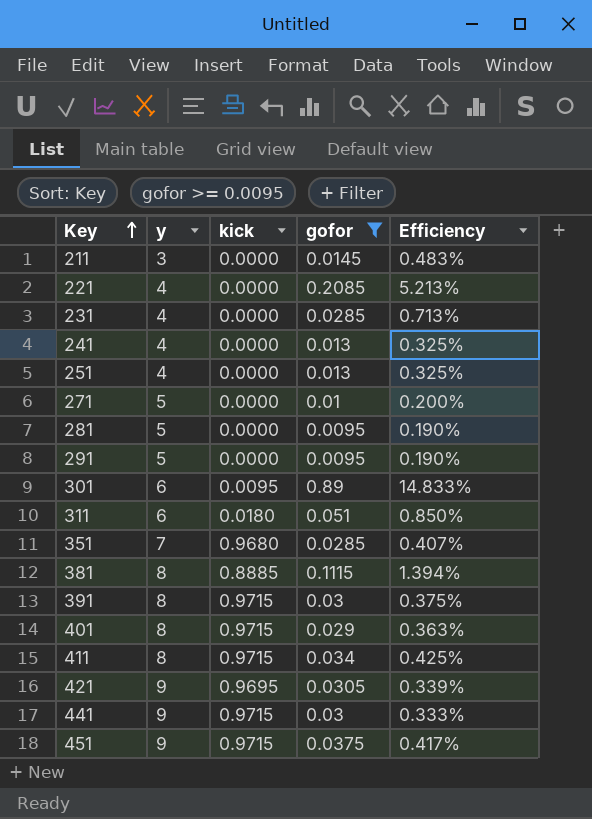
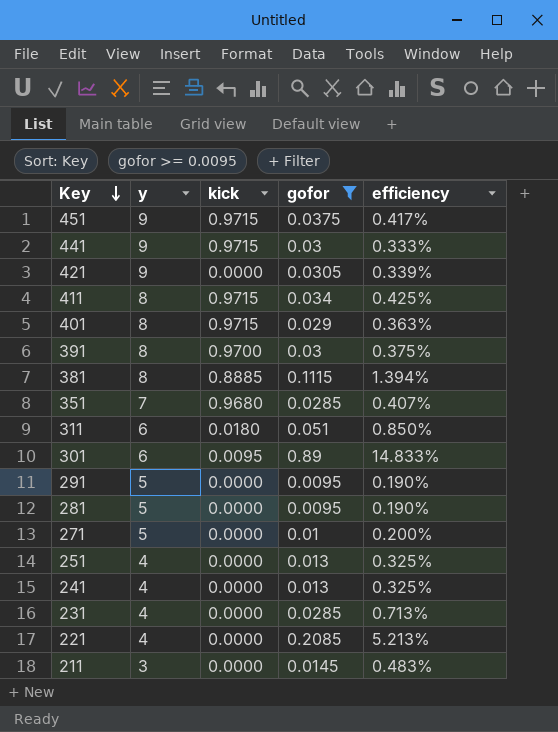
row order: Key ascending -> Key descending
column name: Efficiency -> efficiency
421 | kick: 0.9695 -> 0.0000
391 | kick: 0.9715 -> 0.9700

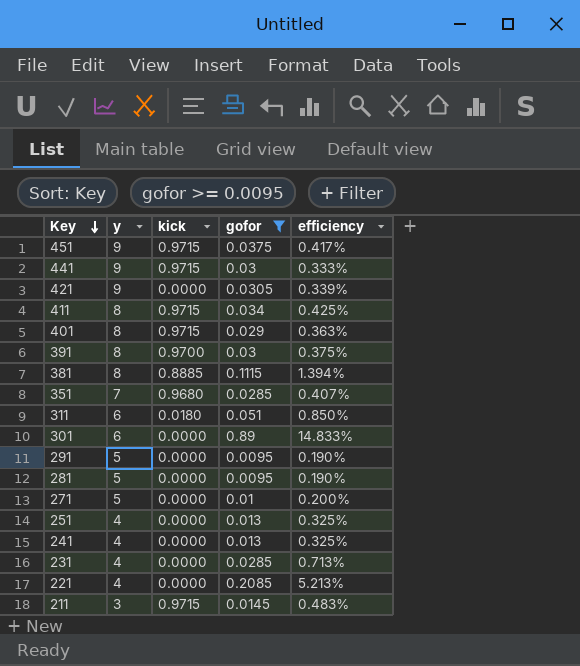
301 | kick: 0.0095 -> 0.0000
211 | kick: 0.0000 -> 0.9715

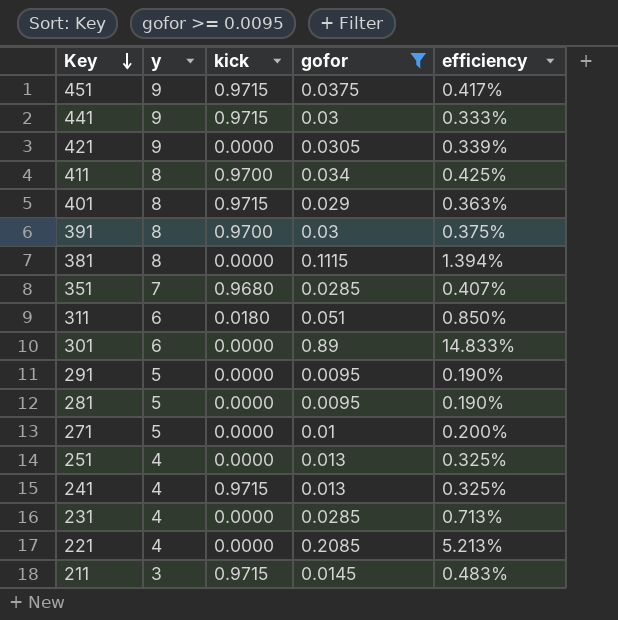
411 | kick: 0.9715 -> 0.9700
381 | kick: 0.8885 -> 0.0000
241 | kick: 0.0000 -> 0.9715

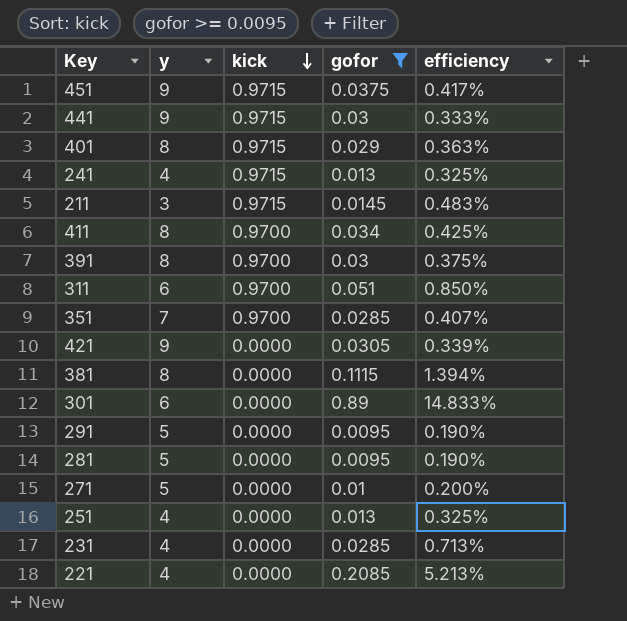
row order: Key descending -> kick descending
311 | kick: 0.0180 -> 0.9700
351 | kick: 0.9680 -> 0.9700

